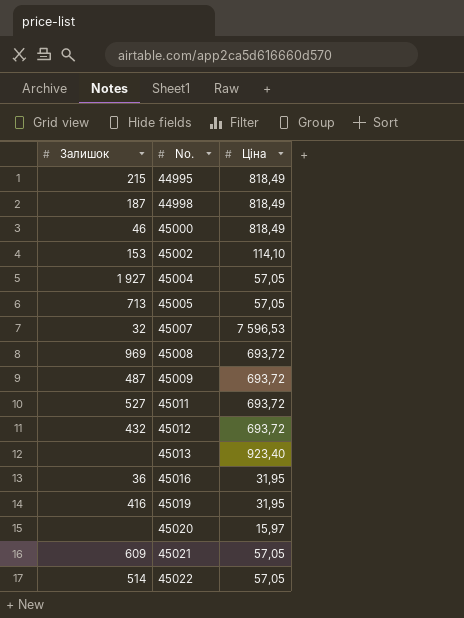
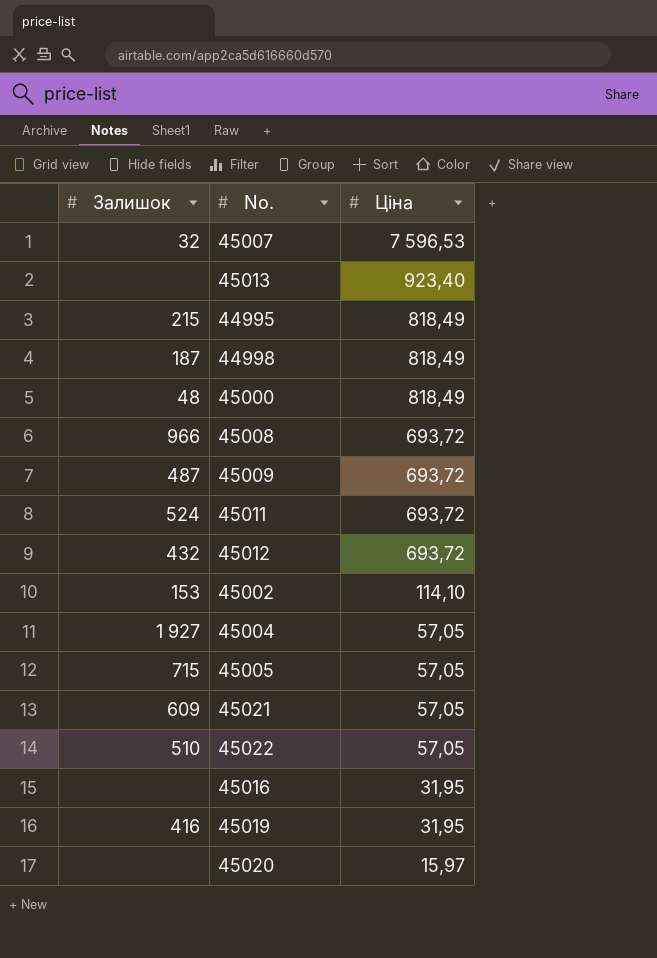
row order: No. ascending -> Ціна descending
45000 | Залишок: 46 -> 48
45008 | Залишок: 969 -> 966
45011 | Залишок: 527 -> 524
45005 | Залишок: 713 -> 715
45022 | Залишок: 514 -> 510
45016 | Залишок: 36 -> none

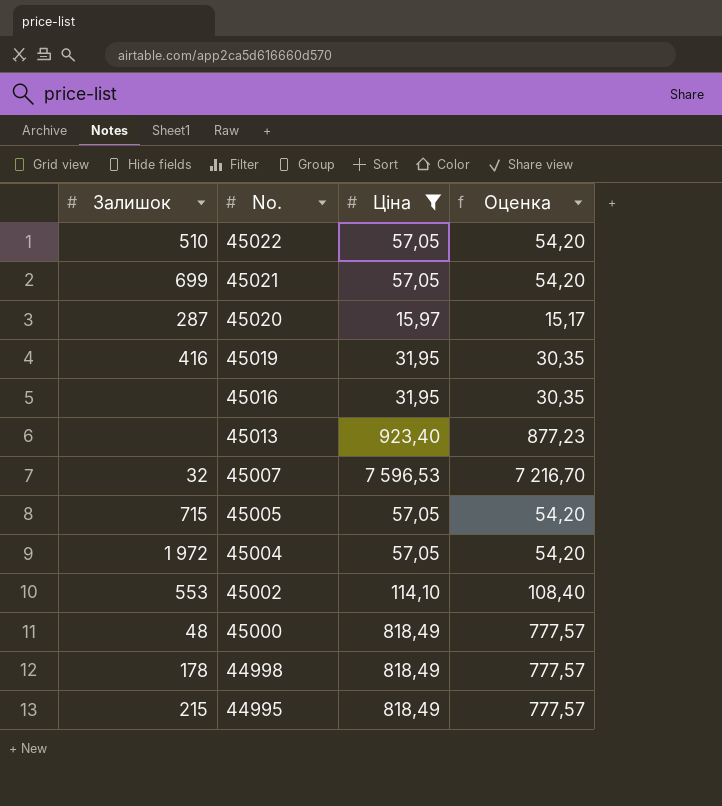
filter: none -> Ціна != 693,72
row order: Ціна descending -> No. descending
column Оценка | formula: none -> [Ціна] * 0,95
45021 | Залишок: 609 -> 699
45020 | Залишок: none -> 287
45004 | Залишок: 1 927 -> 1 972
45002 | Залишок: 153 -> 553
44998 | Залишок: 187 -> 178

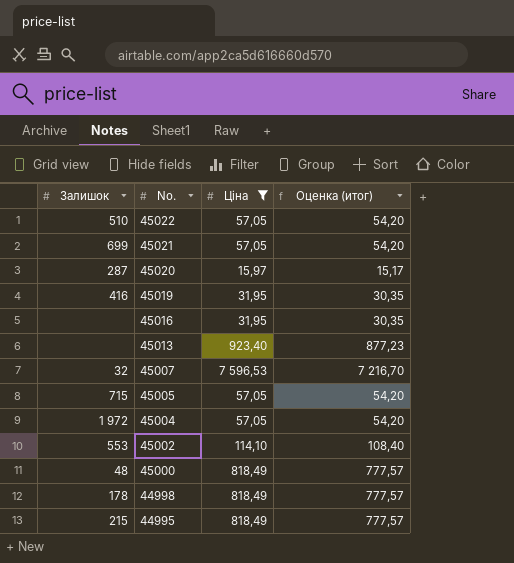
column name: Оценка -> Оценка (итог)

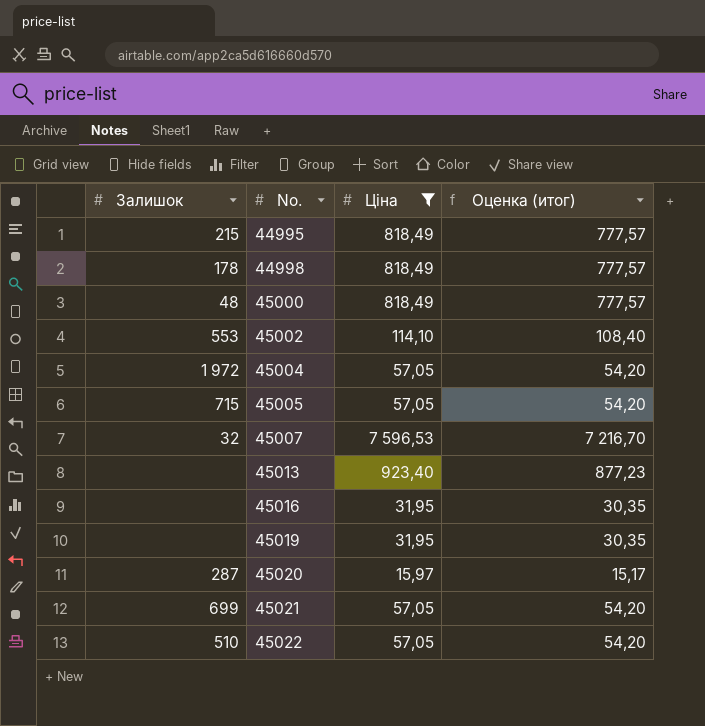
row order: No. descending -> No. ascending
45019 | Залишок: 416 -> none

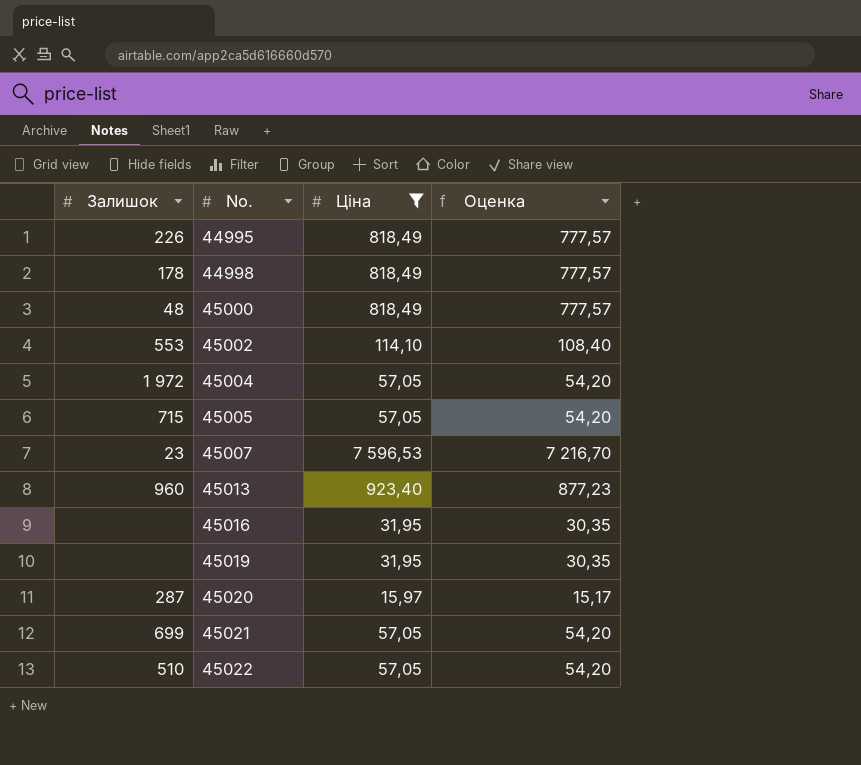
column name: Оценка (итог) -> Оценка
44995 | Залишок: 215 -> 226
45007 | Залишок: 32 -> 23
45013 | Залишок: none -> 960

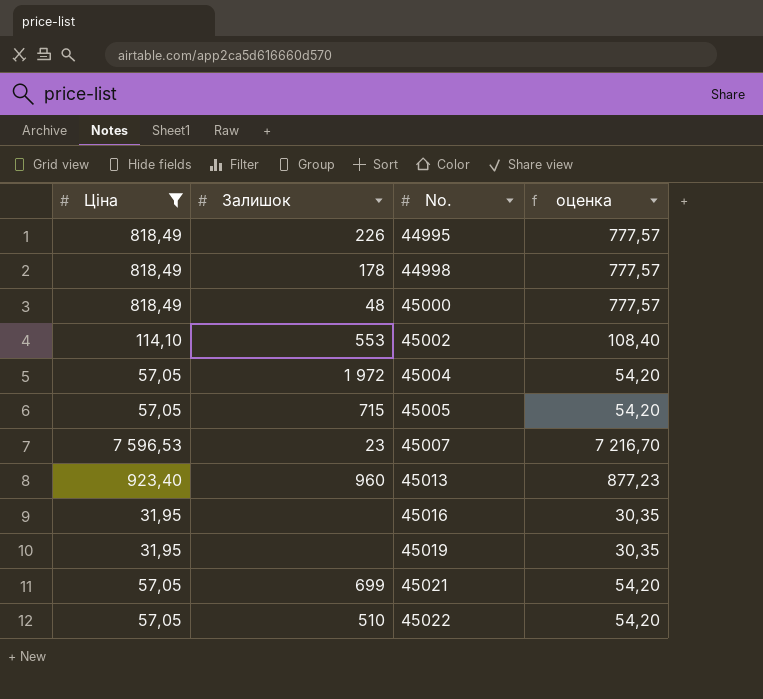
column Ціна | position: 3 -> 1
column name: Оценка -> оценка
row 45020: 287 | 15,97 | 15,17 -> none

